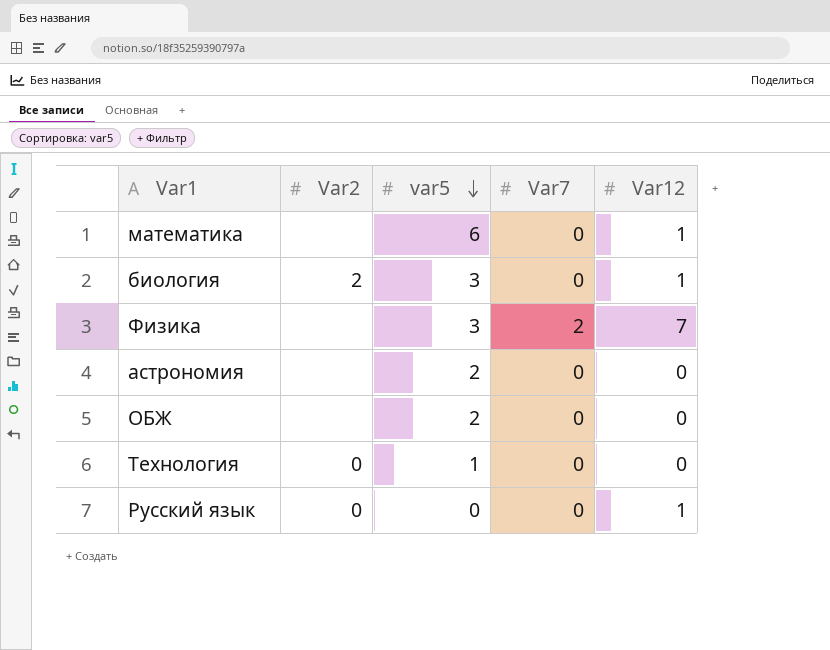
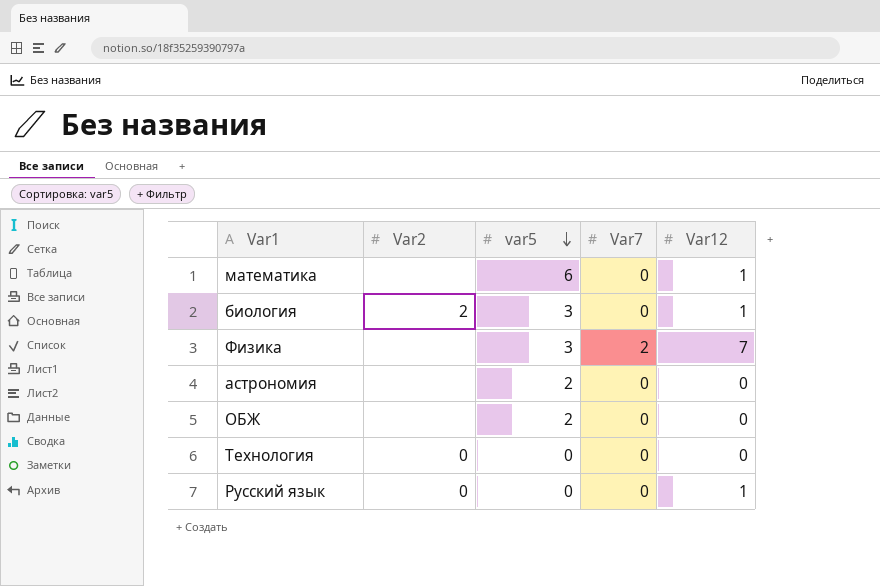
Технология | var5: 1 -> 0

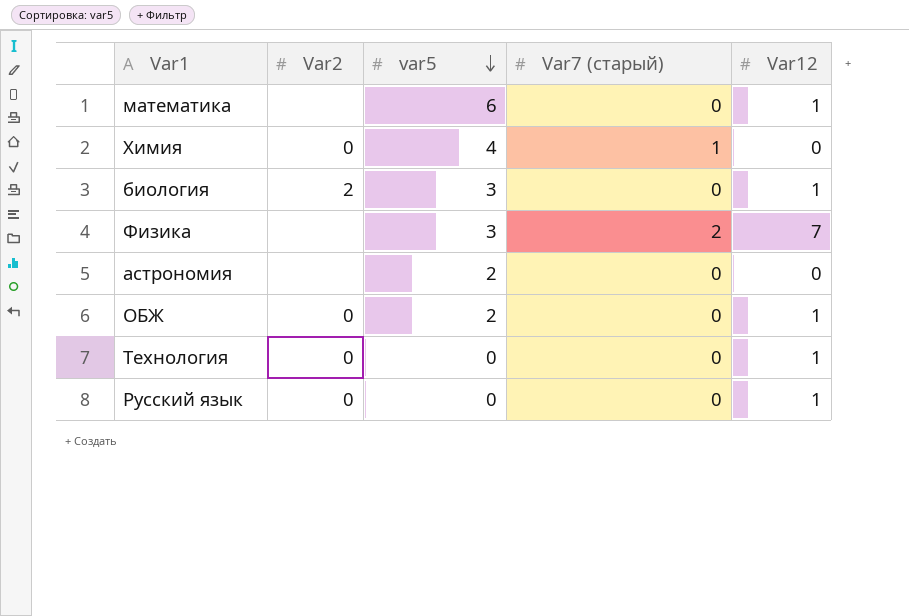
column name: Var7 -> Var7 (старый)
row Химия: none -> 0 | 4 | 1 | 0
ОБЖ | Var2: none -> 0
ОБЖ | Var12: 0 -> 1
Технология | Var12: 0 -> 1

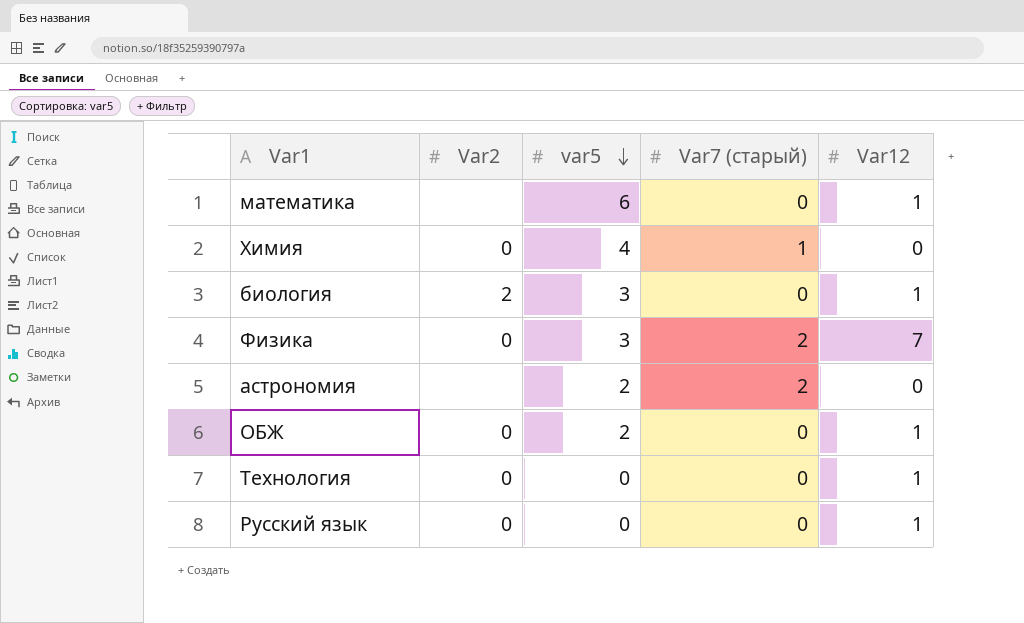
Физика | Var2: none -> 0
астрономия | Var7 (старый): 0 -> 2

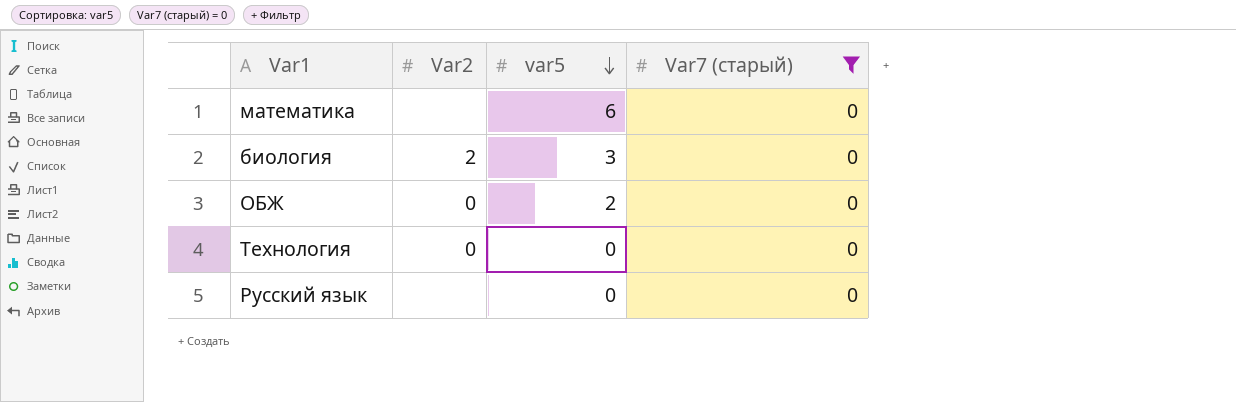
filter: none -> Var7 (старый) = 0
column Var12 | position: 5 -> none
Русский язык | Var2: 0 -> none

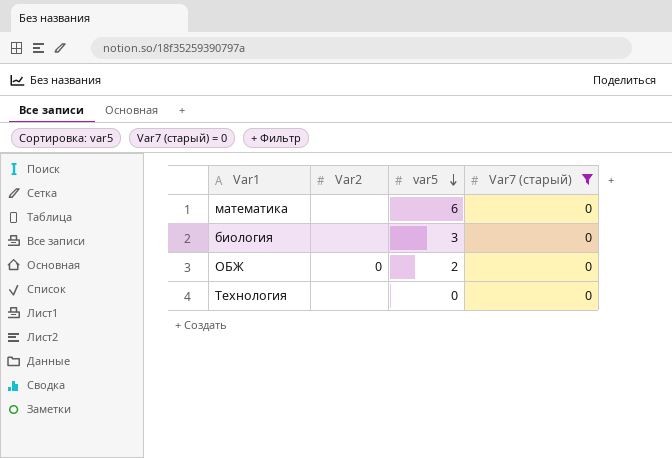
row Русский язык: none | 0 | 0 -> none
биология | Var2: 2 -> none
Технология | Var2: 0 -> none

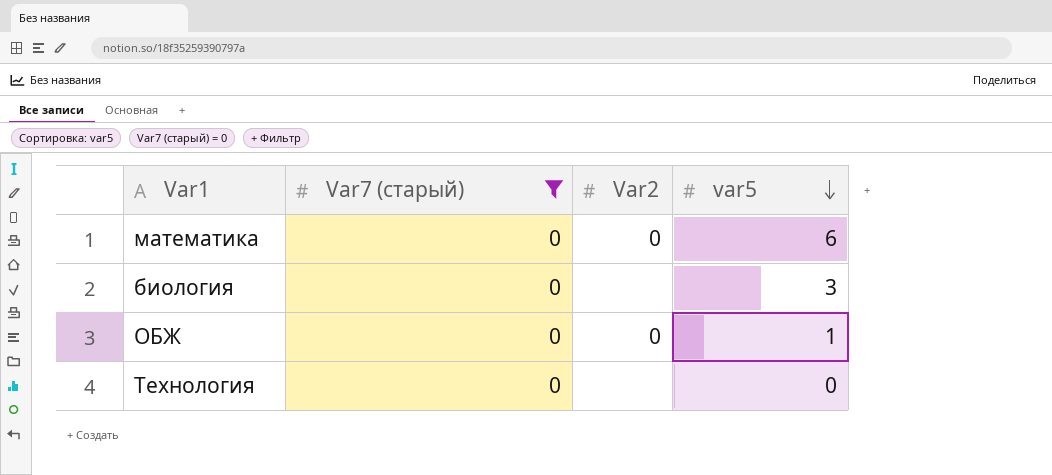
column Var7 (старый) | position: 4 -> 2
математика | Var2: none -> 0
ОБЖ | var5: 2 -> 1

